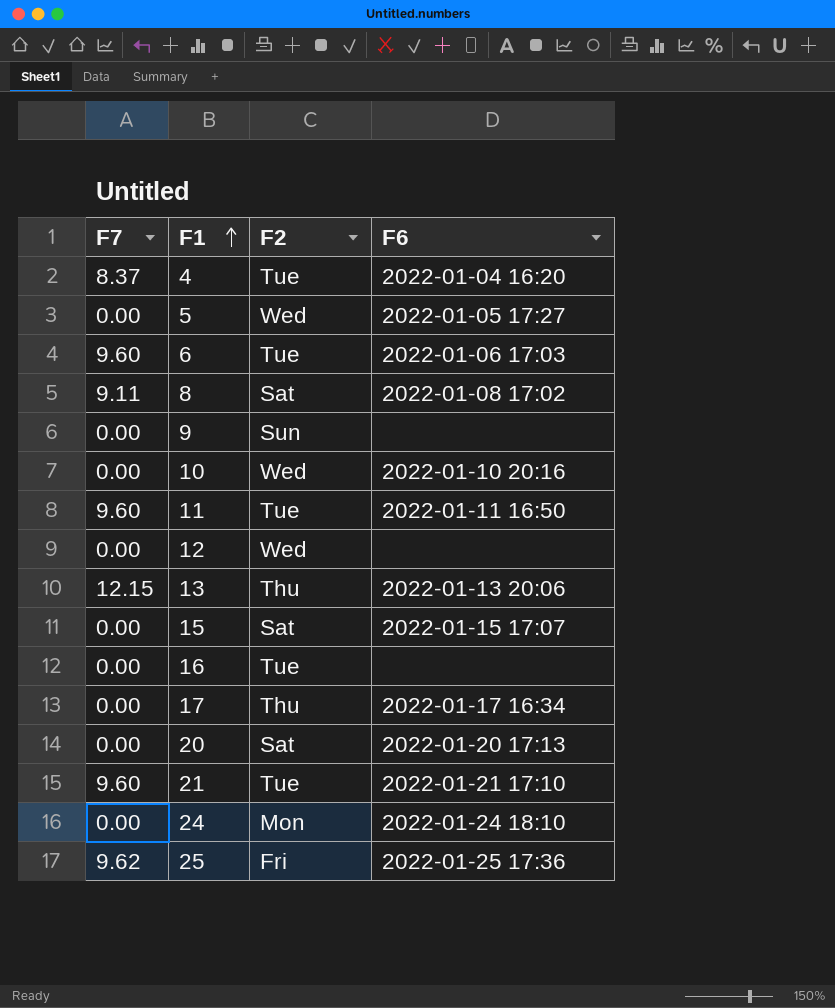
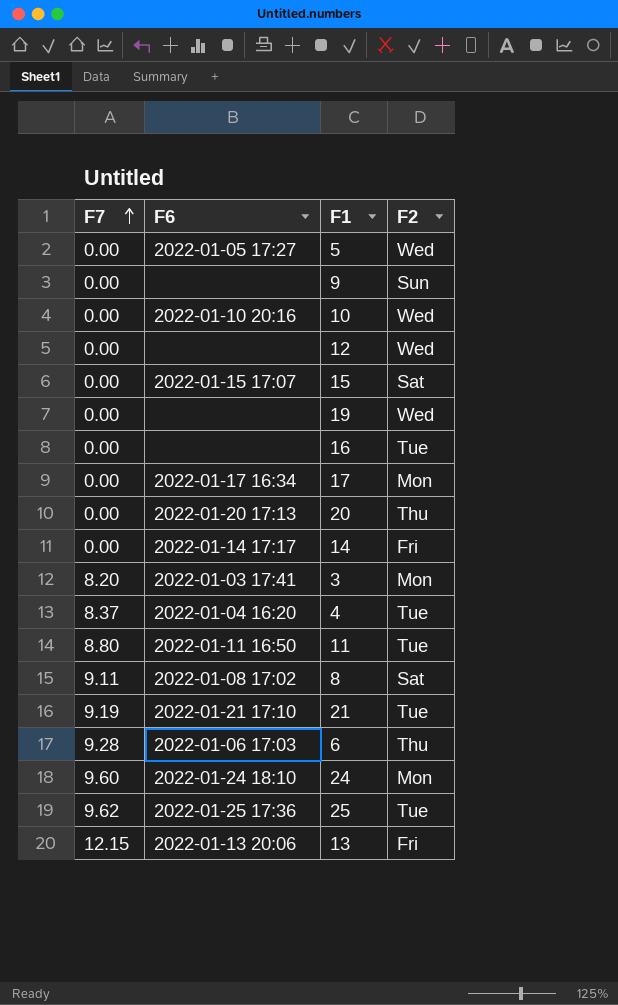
row order: F1 ascending -> F7 ascending
column F6 | position: 4 -> 2
row 19: none -> 0.00 | none | Wed
17 | F2: Thu -> Mon
20 | F2: Sat -> Thu
row 14: none -> 0.00 | 2022-01-14 17:17 | Fri
row 3: none -> 8.20 | 2022-01-03 17:41 | Mon
11 | F7: 9.60 -> 8.80
21 | F7: 9.60 -> 9.19
6 | F7: 9.60 -> 9.28
6 | F2: Tue -> Thu
24 | F7: 0.00 -> 9.60
25 | F2: Fri -> Tue
13 | F2: Thu -> Fri

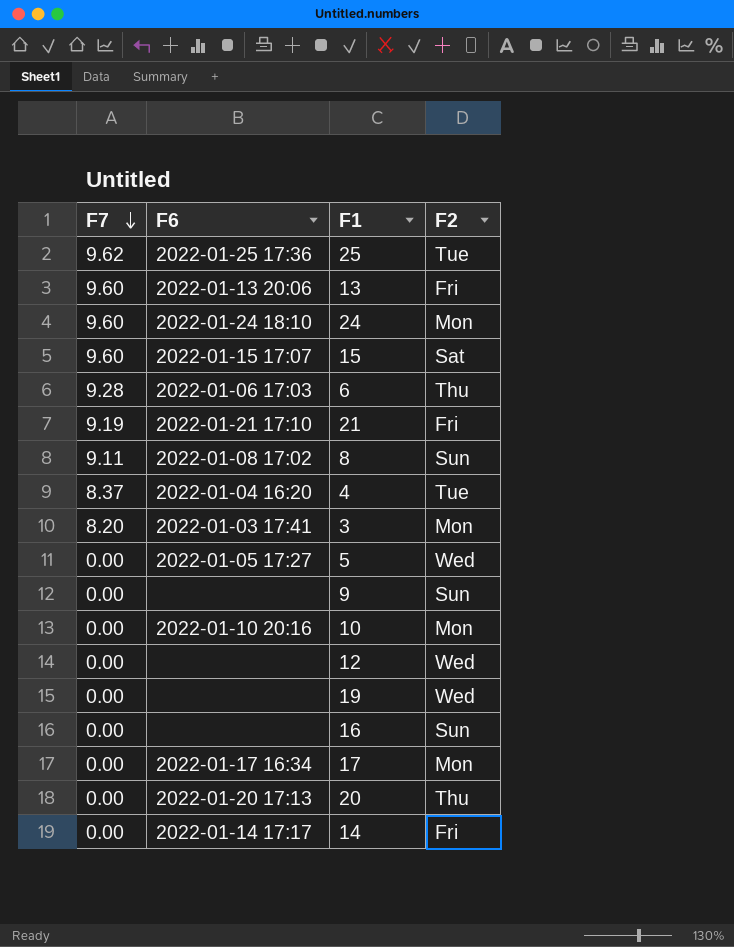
row order: F7 ascending -> F7 descending
row 11: 8.80 | 2022-01-11 16:50 | Tue -> none
13 | F7: 12.15 -> 9.60
15 | F7: 0.00 -> 9.60
21 | F2: Tue -> Fri
8 | F2: Sat -> Sun
10 | F2: Wed -> Mon
16 | F2: Tue -> Sun

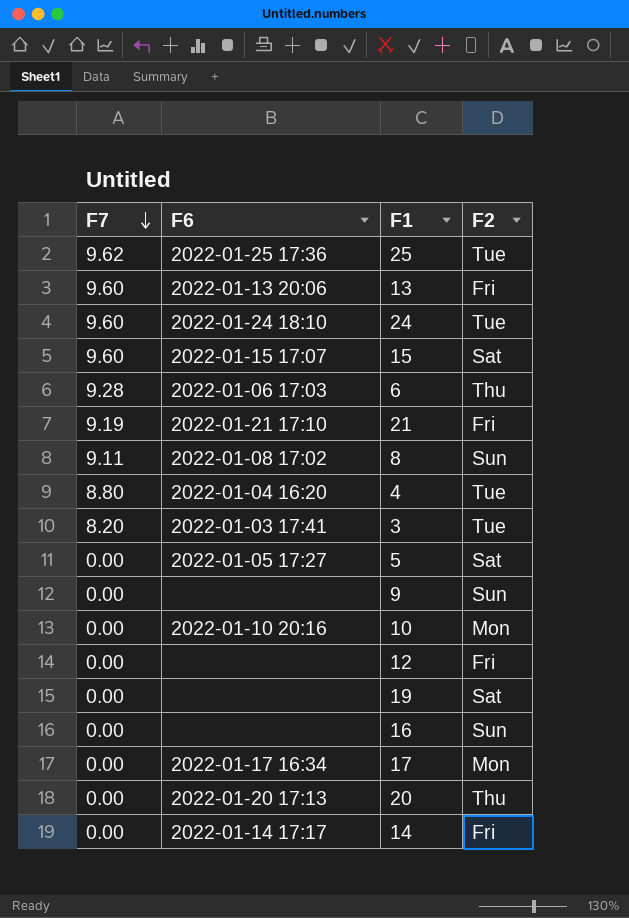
24 | F2: Mon -> Tue
4 | F7: 8.37 -> 8.80
3 | F2: Mon -> Tue
5 | F2: Wed -> Sat
12 | F2: Wed -> Fri
19 | F2: Wed -> Sat

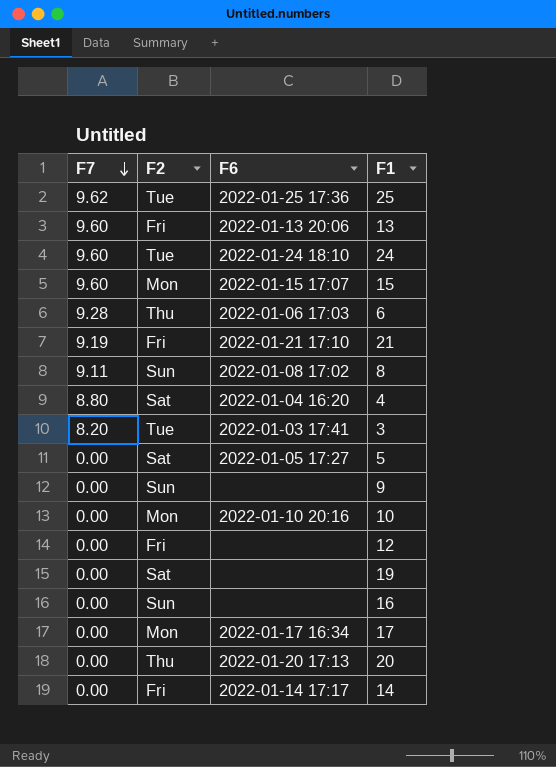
column F2 | position: 4 -> 2
15 | F2: Sat -> Mon
4 | F2: Tue -> Sat

